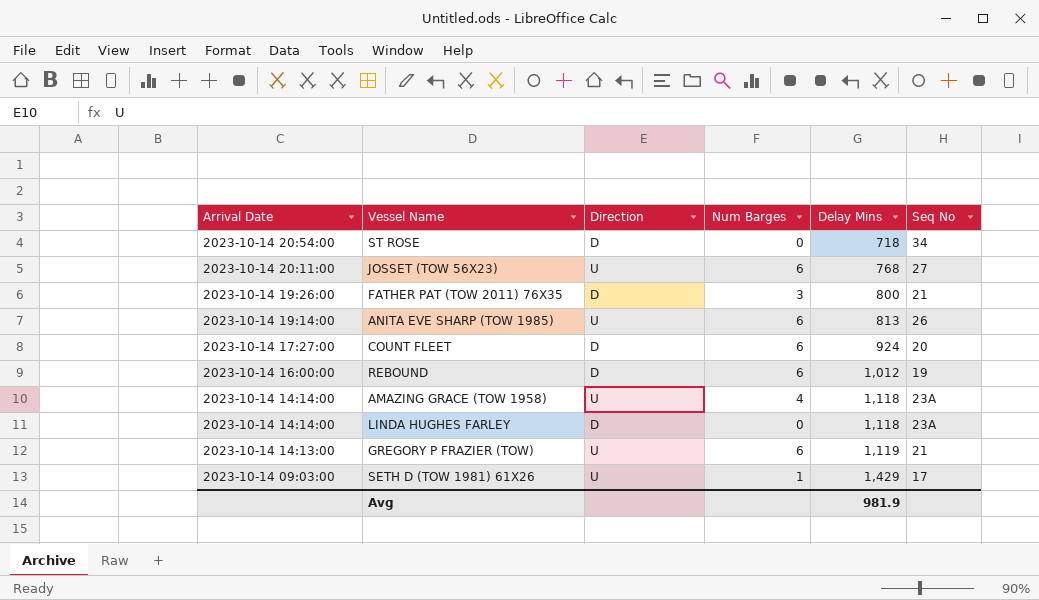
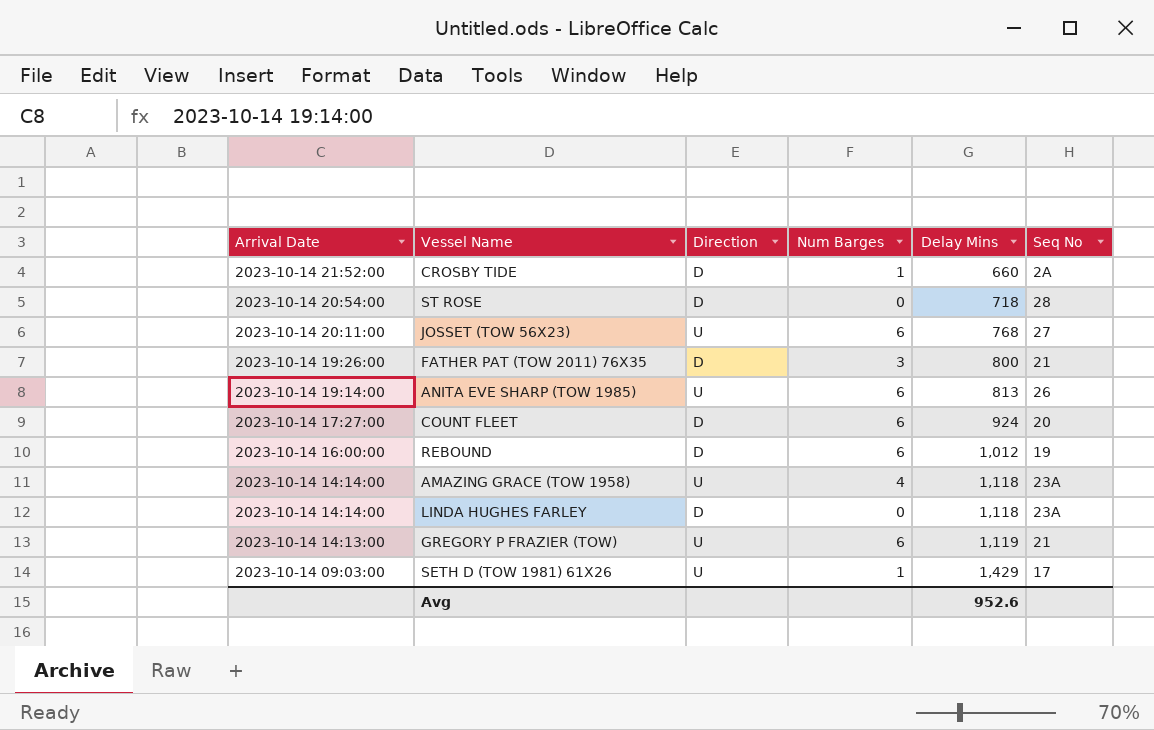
row CROSBY TIDE: none -> 2023-10-14 21:52:00 | D | 1 | 660 | 2A
ST ROSE | Seq No: 34 -> 28
Avg | Delay Mins: 981.9 -> 952.6

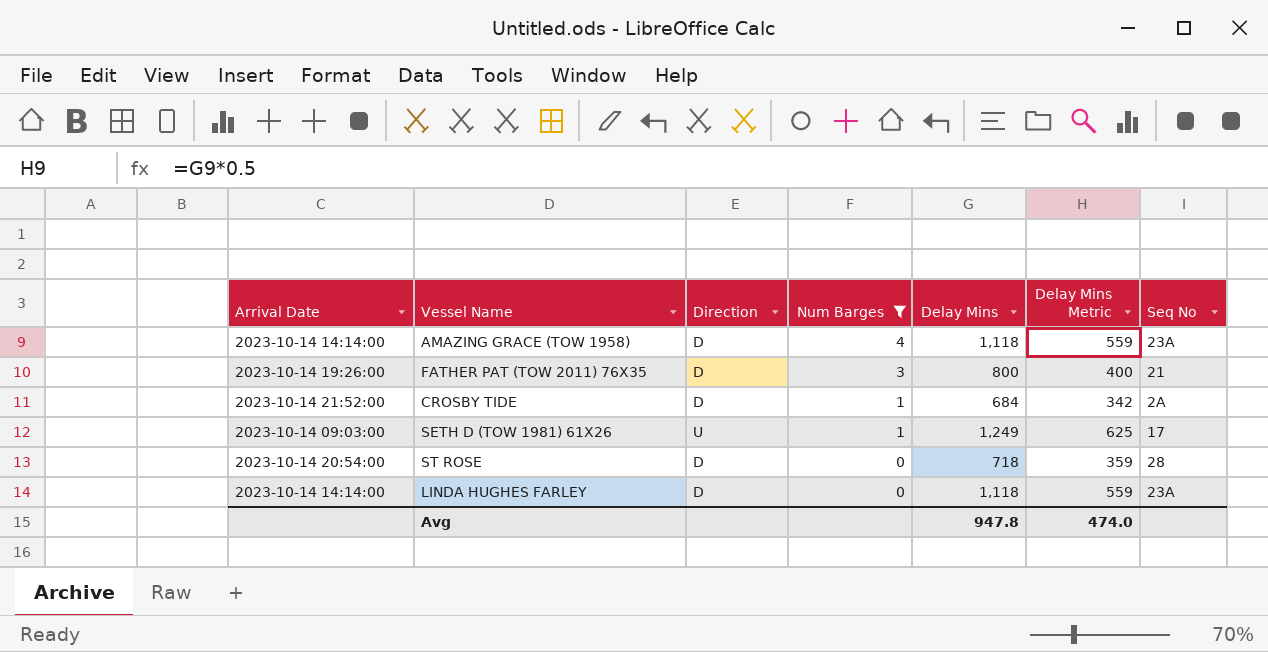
filter: none -> Num Barges != 6
row order: Arrival Date descending -> Num Barges descending
column Delay Mins Metric | formula: none -> [Delay Mins] * 0.5
AMAZING GRACE (TOW 1958) | Direction: U -> D
CROSBY TIDE | Delay Mins: 660 -> 684
SETH D (TOW 1981) 61X26 | Delay Mins: 1,429 -> 1,249
Avg | Delay Mins: 952.6 -> 947.8

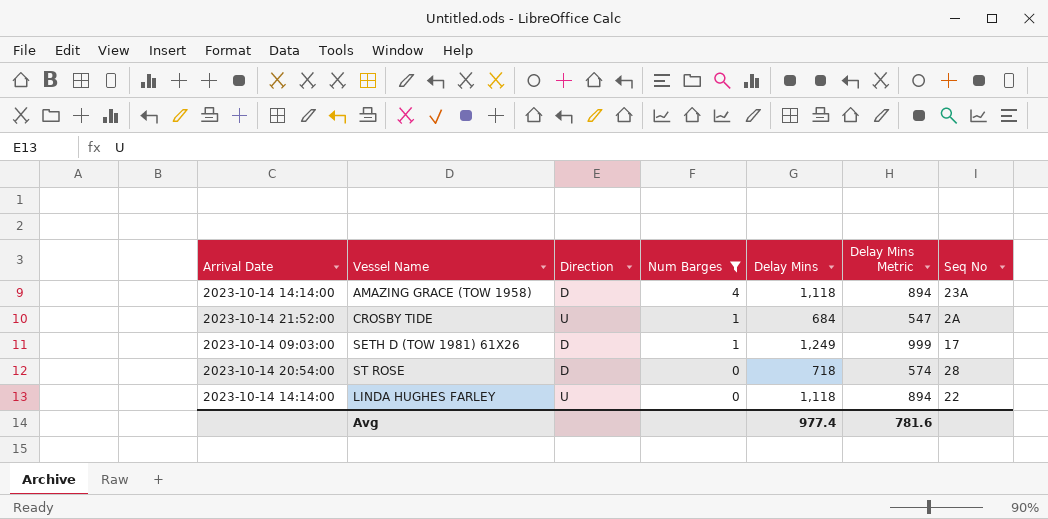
column Delay Mins Metric | formula: [Delay Mins] * 0.5 -> [Delay Mins] * 0.8
row FATHER PAT (TOW 2011) 76X35: 2023-10-14 19:26:00 | D | 3 | 800 | 400 | 21 -> none
CROSBY TIDE | Direction: D -> U
SETH D (TOW 1981) 61X26 | Direction: U -> D
LINDA HUGHES FARLEY | Direction: D -> U
LINDA HUGHES FARLEY | Seq No: 23A -> 22
Avg | Delay Mins: 947.8 -> 977.4
Avg | Delay Mins Metric: 474.0 -> 781.6

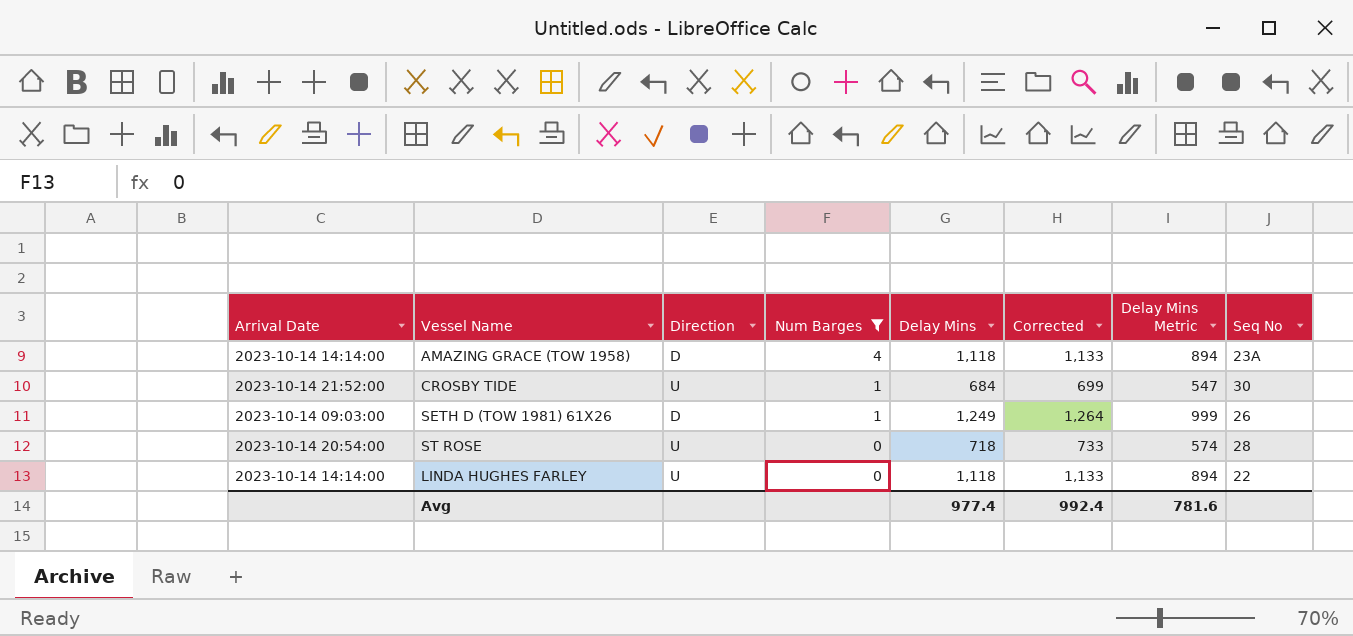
column Corrected | formula: none -> [Delay Mins] + 15
CROSBY TIDE | Seq No: 2A -> 30
SETH D (TOW 1981) 61X26 | Seq No: 17 -> 26
ST ROSE | Direction: D -> U

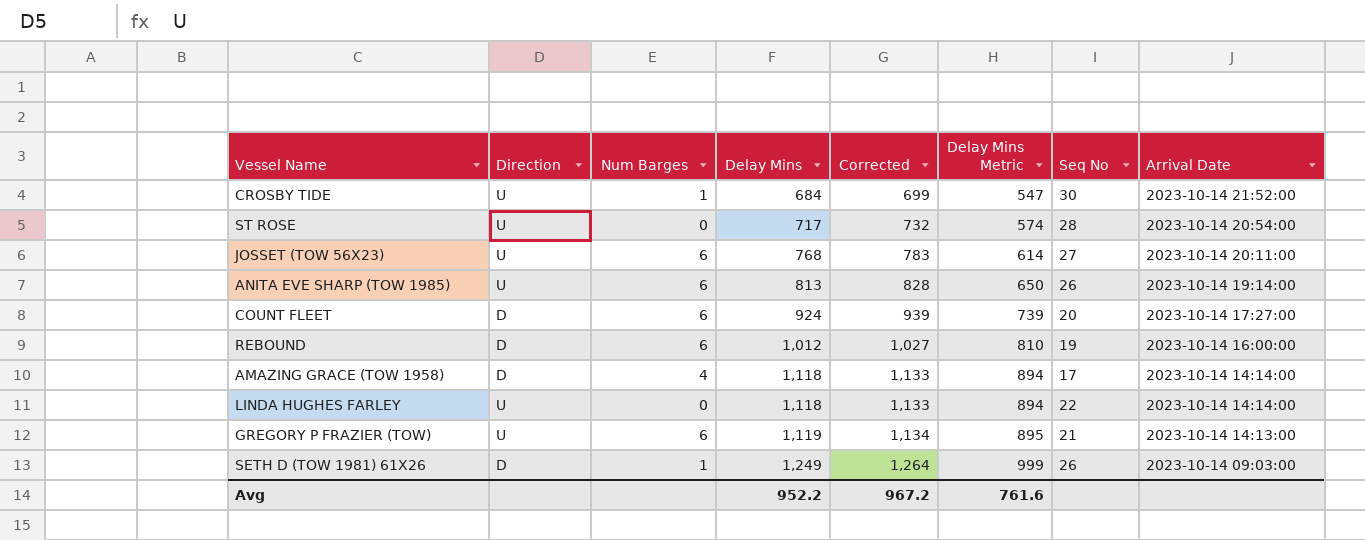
filter: Num Barges != 6 -> none
row order: Num Barges descending -> Delay Mins ascending
column Arrival Date | position: 1 -> 8
ST ROSE | Delay Mins: 718 -> 717
ST ROSE | Corrected: 733 -> 732
AMAZING GRACE (TOW 1958) | Seq No: 23A -> 17
Avg | Delay Mins: 977.4 -> 952.2
Avg | Corrected: 992.4 -> 967.2
Avg | Delay Mins Metric: 781.6 -> 761.6

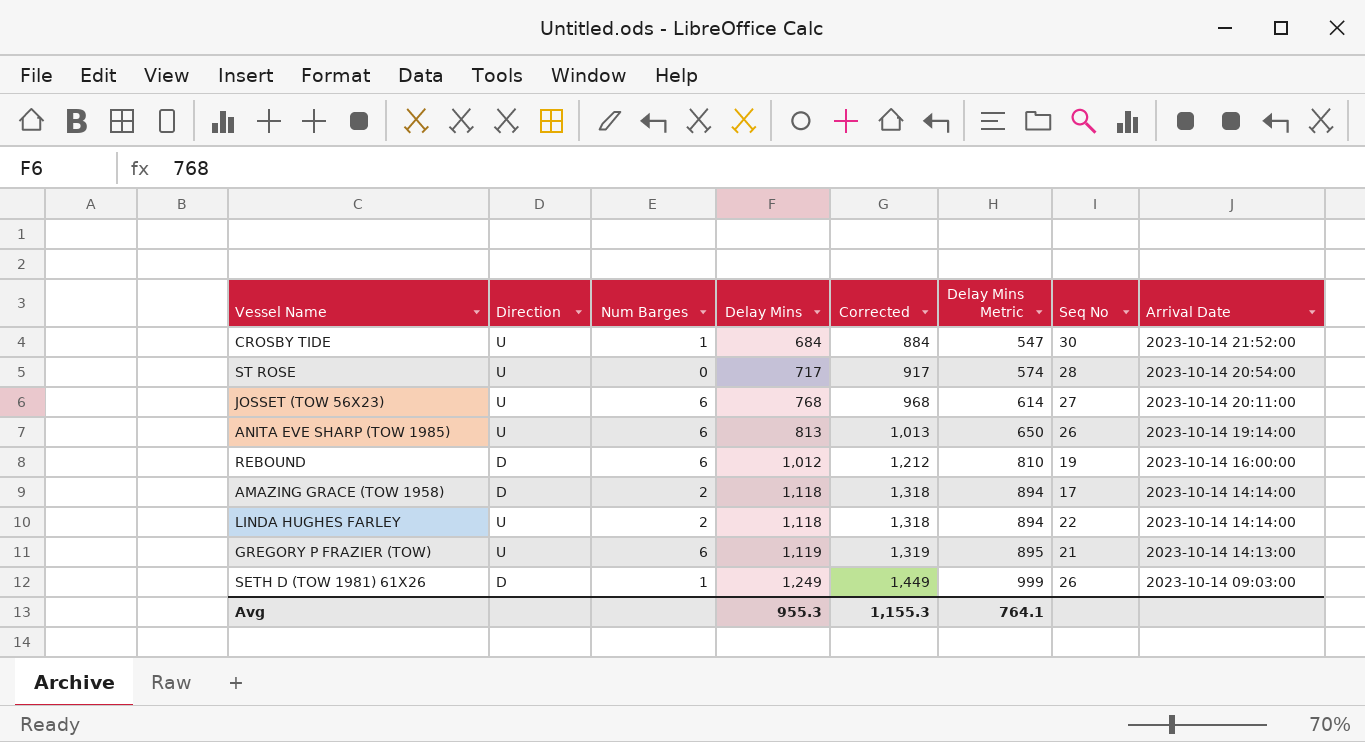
column Corrected | formula: [Delay Mins] + 15 -> [Delay Mins] + 200
row COUNT FLEET: D | 6 | 924 | 939 | 739 | 20 | 2023-10-14 17:27:00 -> none
AMAZING GRACE (TOW 1958) | Num Barges: 4 -> 2
LINDA HUGHES FARLEY | Num Barges: 0 -> 2
Avg | Delay Mins: 952.2 -> 955.3
Avg | Corrected: 967.2 -> 1,155.3
Avg | Delay Mins Metric: 761.6 -> 764.1

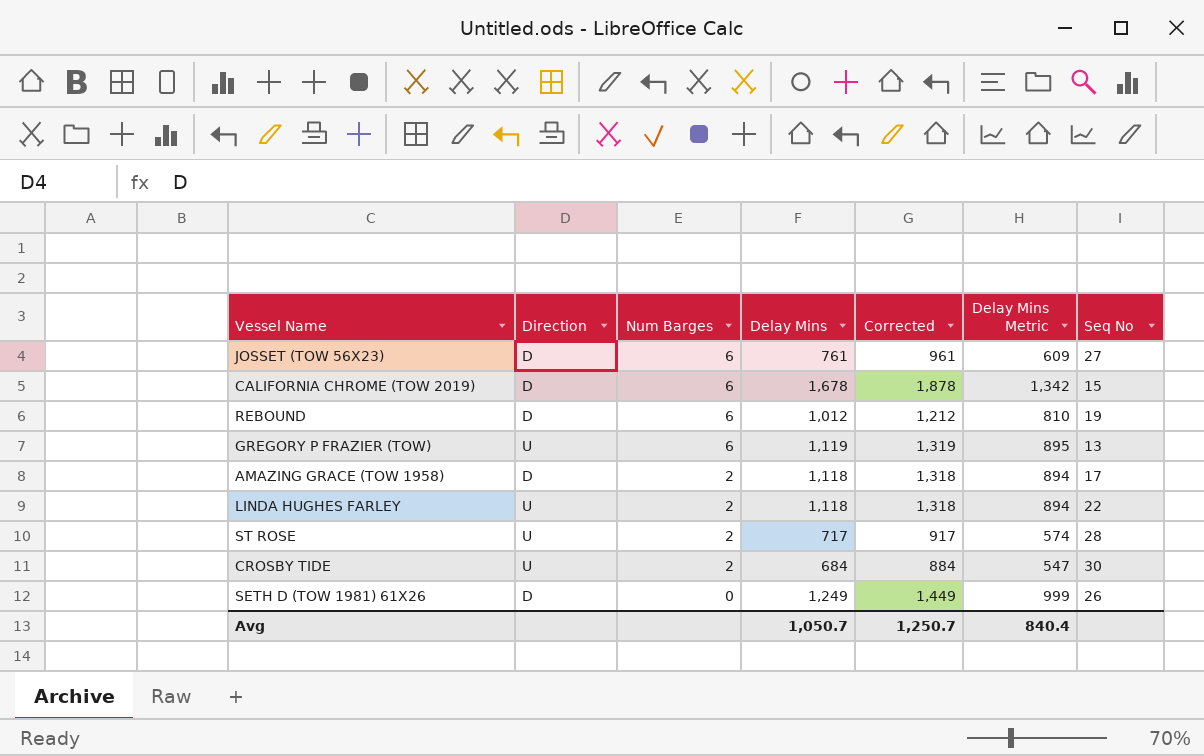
row order: Delay Mins ascending -> Num Barges descending
column Arrival Date | position: 8 -> none
row ANITA EVE SHARP (TOW 1985): U | 6 | 813 | 1,013 | 650 | 26 | 2023-10-14 19:14:00 -> none
JOSSET (TOW 56X23) | Direction: U -> D
JOSSET (TOW 56X23) | Delay Mins: 768 -> 761
JOSSET (TOW 56X23) | Corrected: 968 -> 961
JOSSET (TOW 56X23) | Delay Mins Metric: 614 -> 609
row CALIFORNIA CHROME (TOW 2019): none -> D | 6 | 1,678 | 1,878 | 1,342 | 15
GREGORY P FRAZIER (TOW) | Seq No: 21 -> 13
ST ROSE | Num Barges: 0 -> 2
CROSBY TIDE | Num Barges: 1 -> 2
SETH D (TOW 1981) 61X26 | Num Barges: 1 -> 0
Avg | Delay Mins: 955.3 -> 1,050.7
Avg | Corrected: 1,155.3 -> 1,250.7
Avg | Delay Mins Metric: 764.1 -> 840.4

